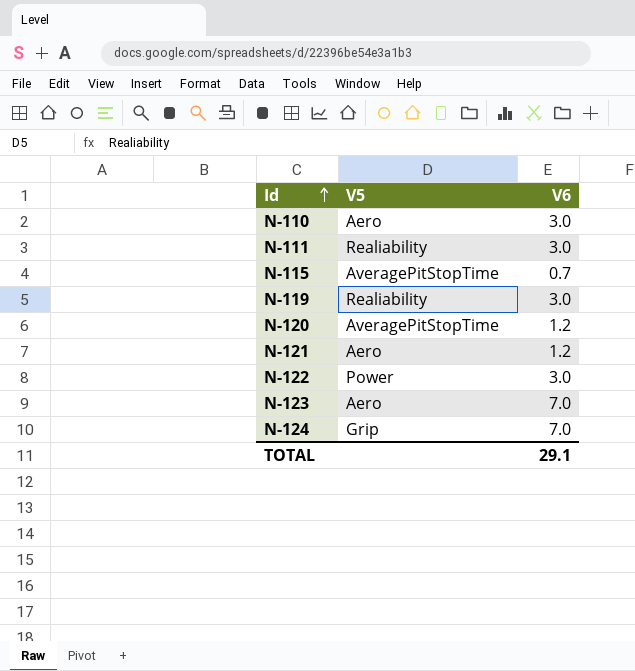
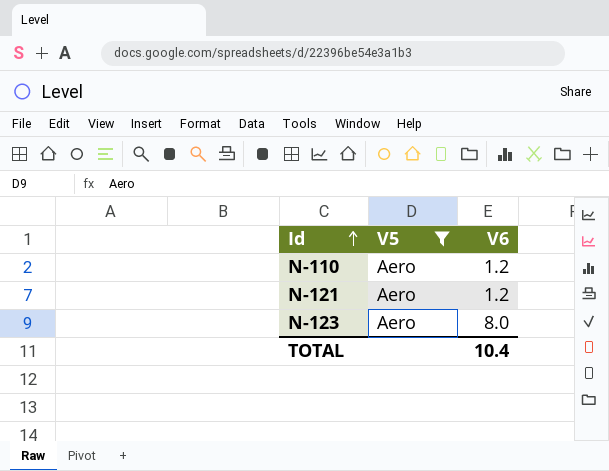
filter: none -> V5 = Aero
N-110 | V6: 3.0 -> 1.2
N-123 | V6: 7.0 -> 8.0
TOTAL | V6: 29.1 -> 10.4

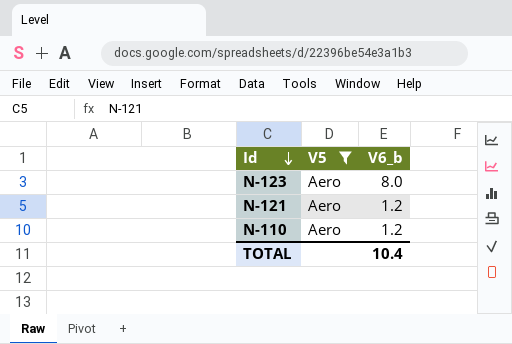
row order: Id ascending -> Id descending
column name: V6 -> V6_b

